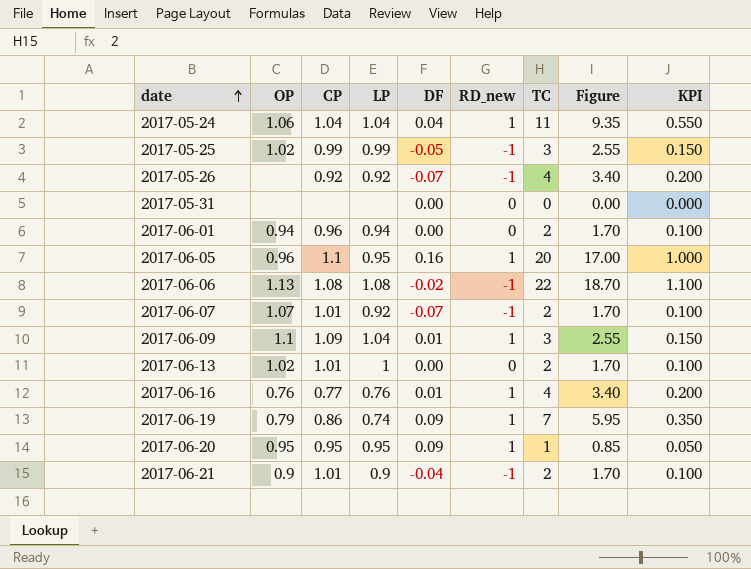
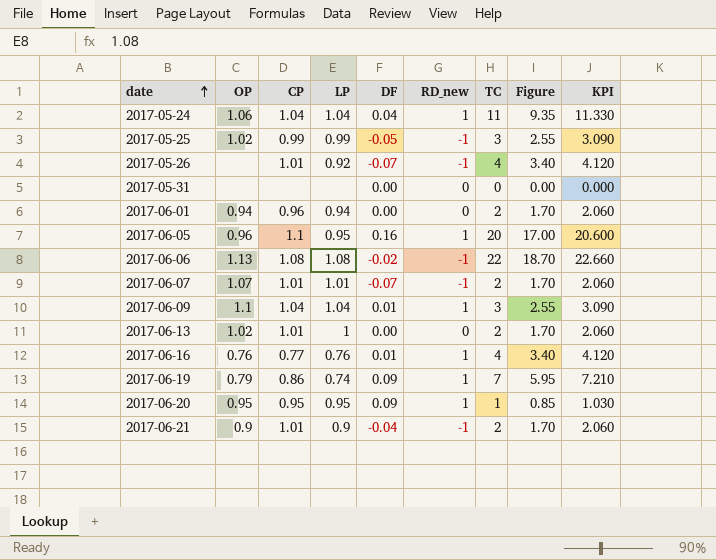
column KPI | formula: [TC] * 0.05 -> [TC] * 1.03
2017-05-26 | CP: 0.92 -> 1.01
2017-06-07 | LP: 0.92 -> 1.01
2017-06-09 | CP: 1.09 -> 1.04

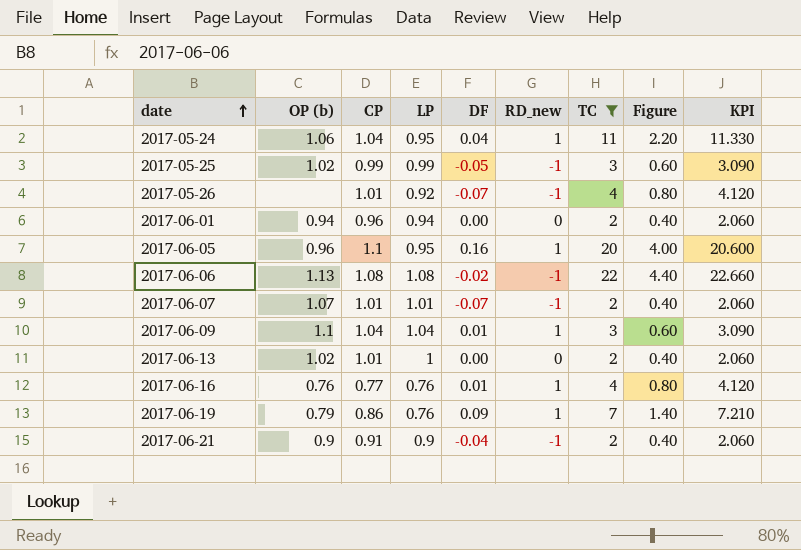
filter: none -> TC >= 2
column name: OP -> OP (b)
column Figure | formula: [TC] * 0.85 -> [TC] * 0.2
2017-05-24 | LP: 1.04 -> 0.95
2017-06-19 | LP: 0.74 -> 0.76
2017-06-21 | CP: 1.01 -> 0.91

